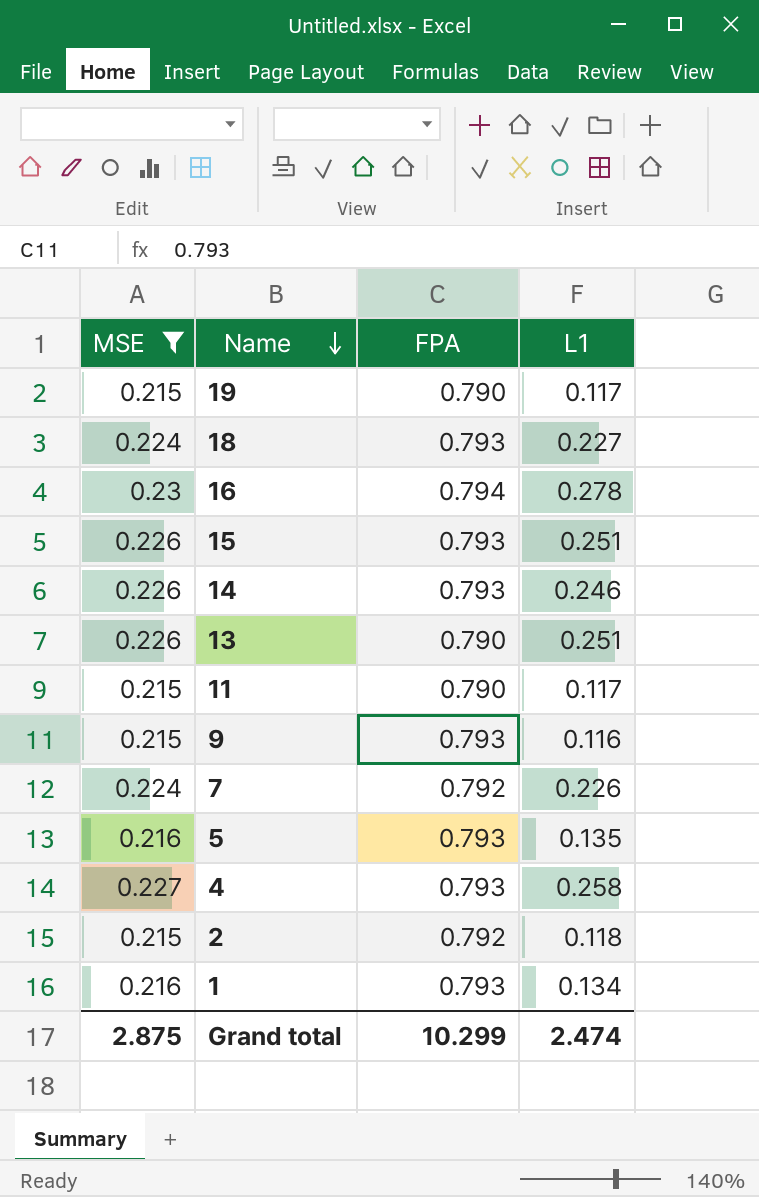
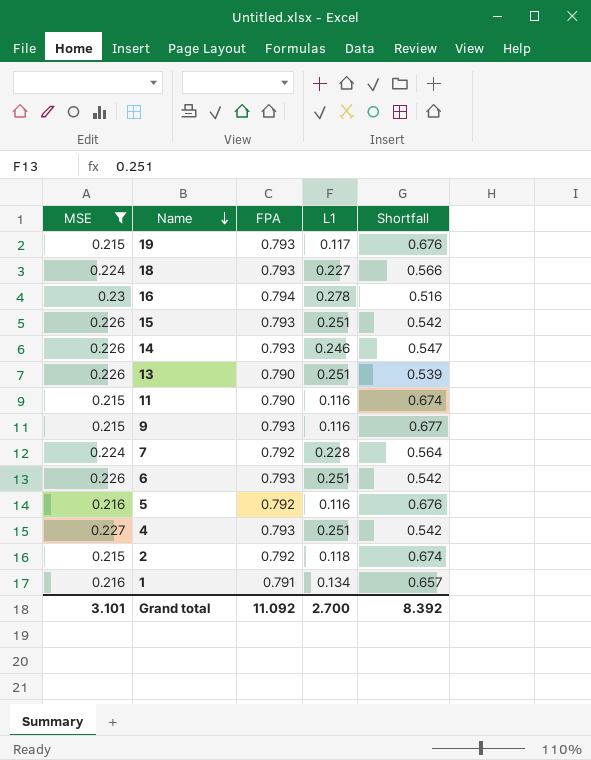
column Shortfall | formula: none -> [FPA] - [L1]
19 | FPA: 0.790 -> 0.793
11 | L1: 0.117 -> 0.116
7 | L1: 0.226 -> 0.228
row 6: none -> 0.226 | 0.793 | 0.251 | 0.542
5 | FPA: 0.793 -> 0.792
5 | L1: 0.135 -> 0.116
4 | L1: 0.258 -> 0.251
1 | FPA: 0.793 -> 0.791
Grand total | MSE: 2.875 -> 3.101
Grand total | FPA: 10.299 -> 11.092
Grand total | L1: 2.474 -> 2.700

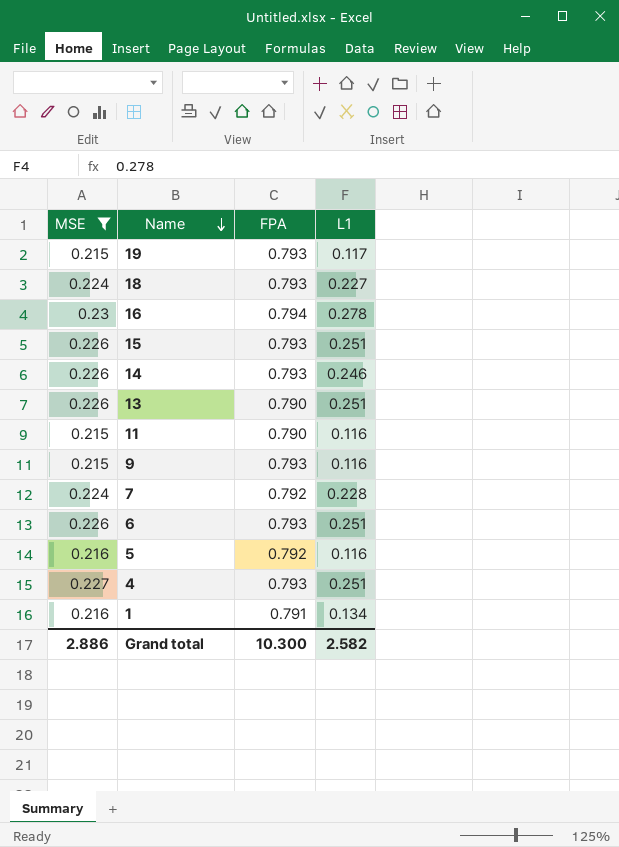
column Shortfall | formula: [FPA] - [L1] -> none
row 2: 0.215 | 0.792 | 0.118 | 0.674 -> none
Grand total | MSE: 3.101 -> 2.886
Grand total | FPA: 11.092 -> 10.300
Grand total | L1: 2.700 -> 2.582

